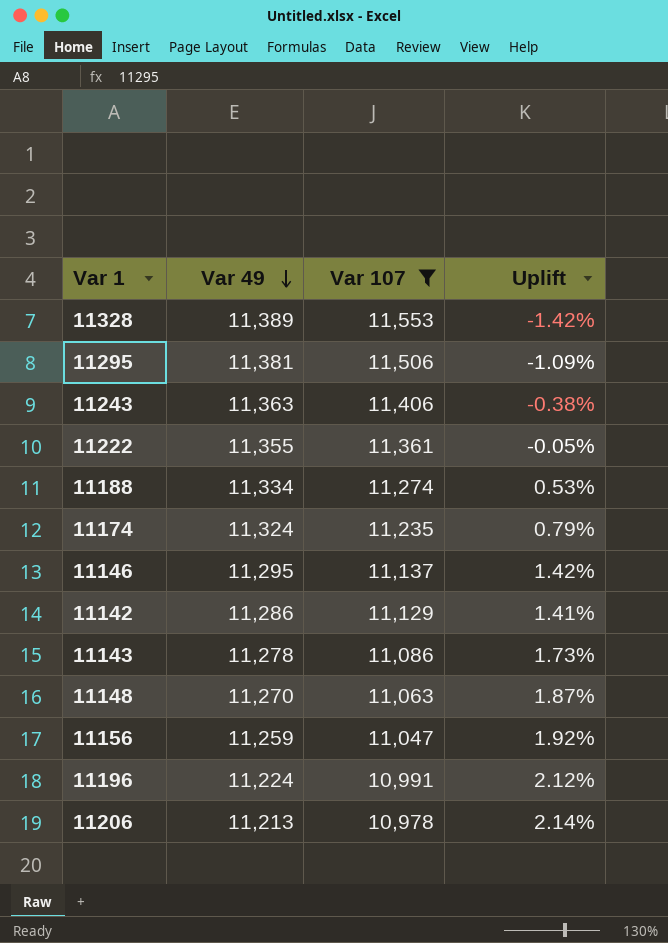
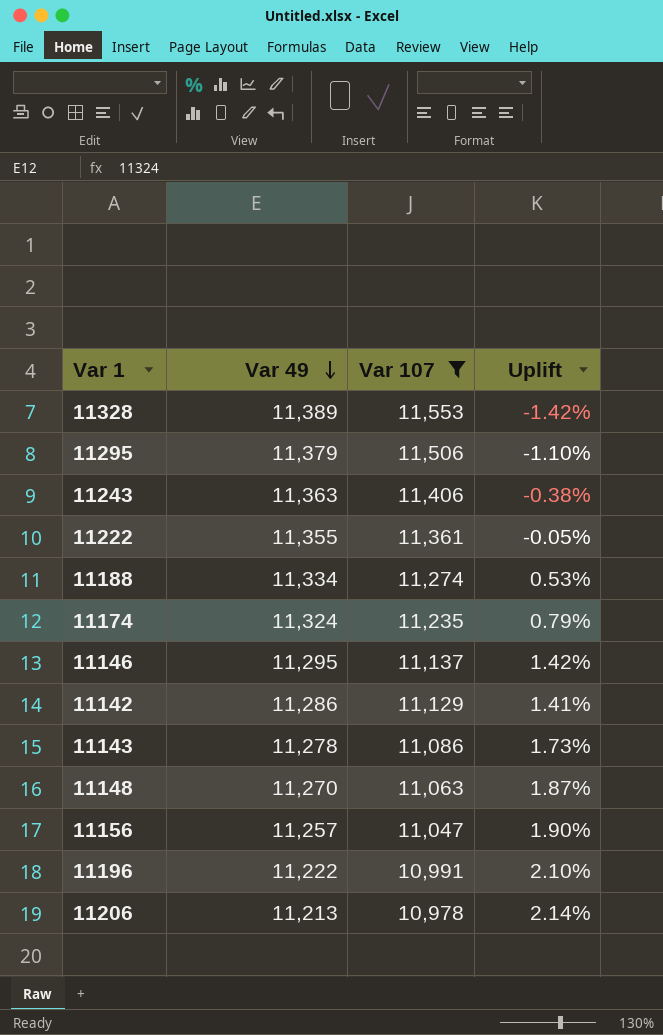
11295 | Var 49: 11,381 -> 11,379
11295 | Uplift: -1.09% -> -1.10%
11156 | Var 49: 11,259 -> 11,257
11156 | Uplift: 1.92% -> 1.90%
11196 | Var 49: 11,224 -> 11,222
11196 | Uplift: 2.12% -> 2.10%

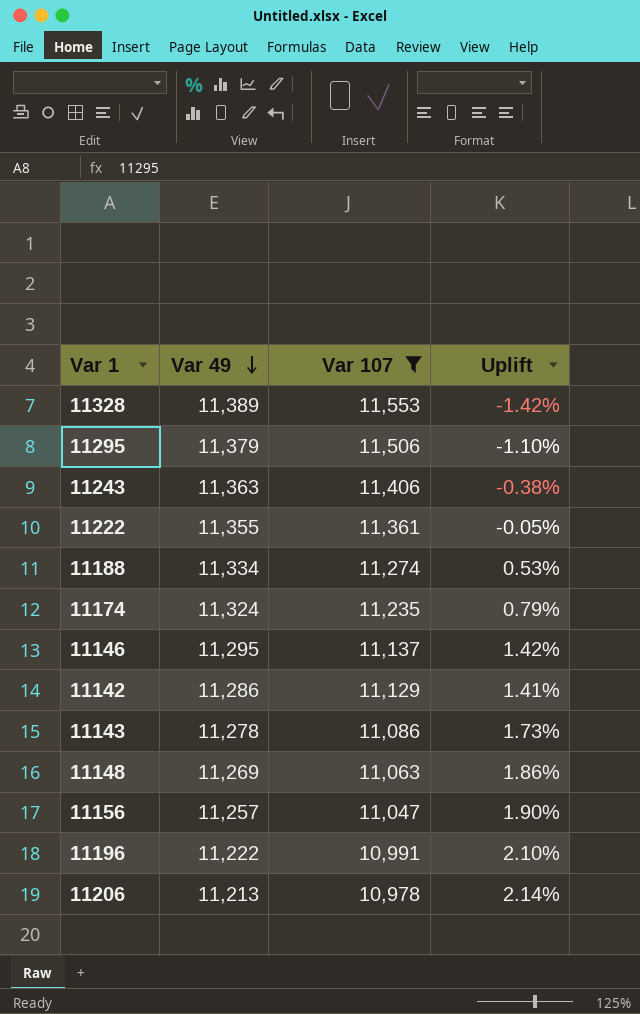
11148 | Var 49: 11,270 -> 11,269
11148 | Uplift: 1.87% -> 1.86%

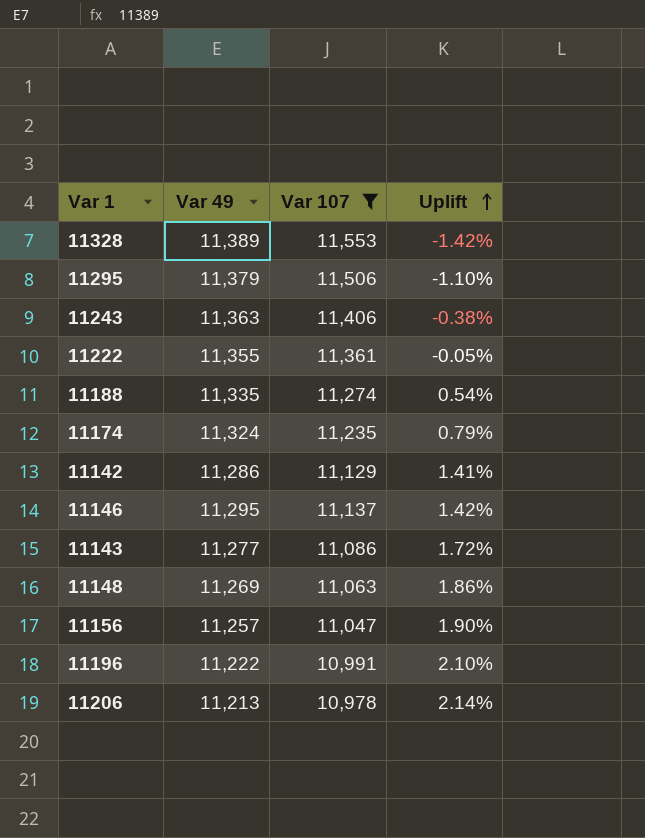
row order: Var 49 descending -> Uplift ascending
11188 | Var 49: 11,334 -> 11,335
11188 | Uplift: 0.53% -> 0.54%
11143 | Var 49: 11,278 -> 11,277
11143 | Uplift: 1.73% -> 1.72%

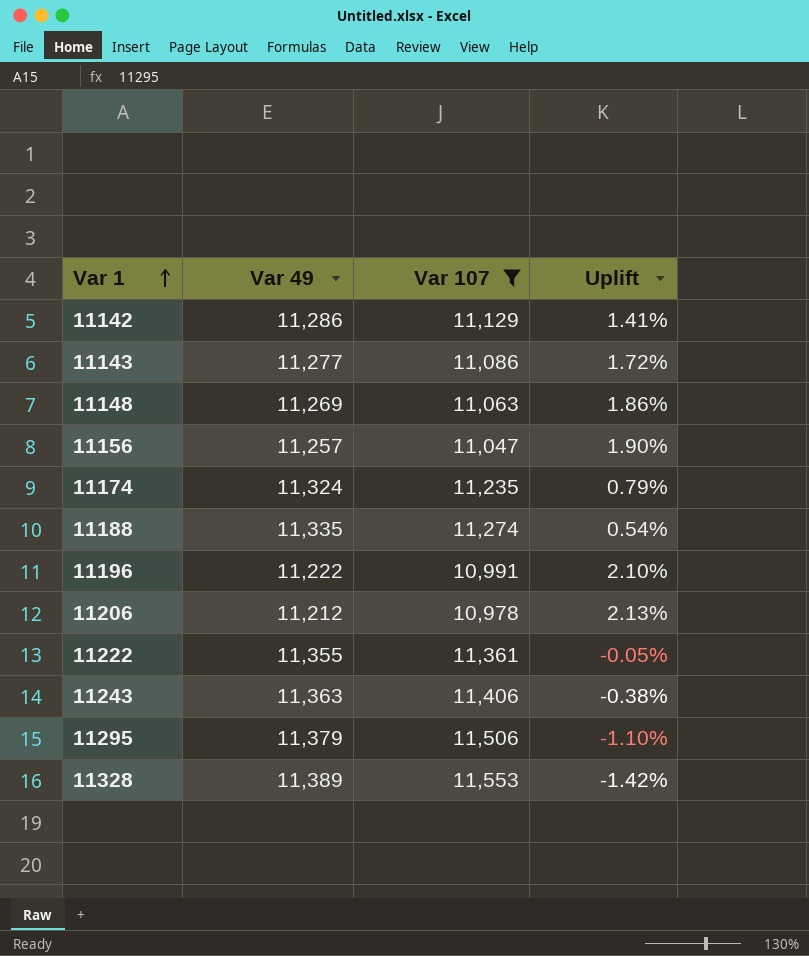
row order: Uplift ascending -> Var 1 ascending
row 11146: 11,295 | 11,137 | 1.42% -> none
11206 | Var 49: 11,213 -> 11,212
11206 | Uplift: 2.14% -> 2.13%

